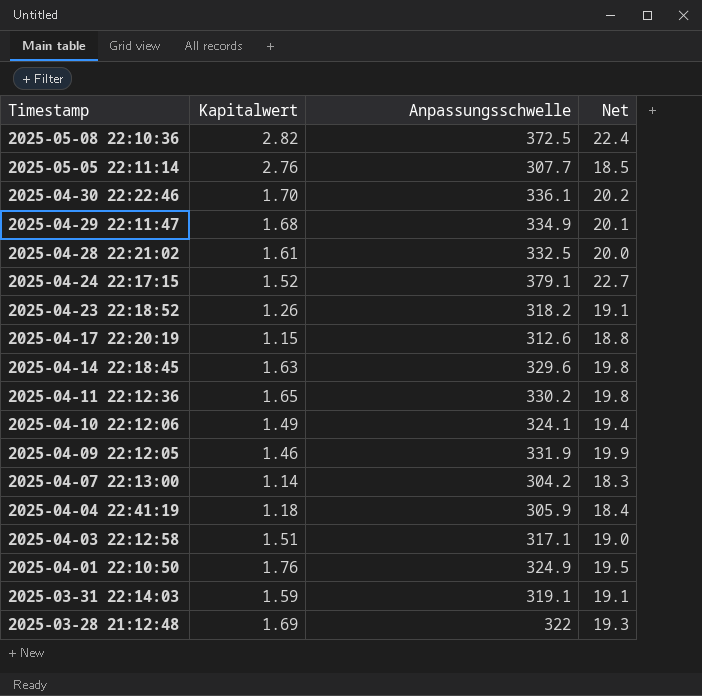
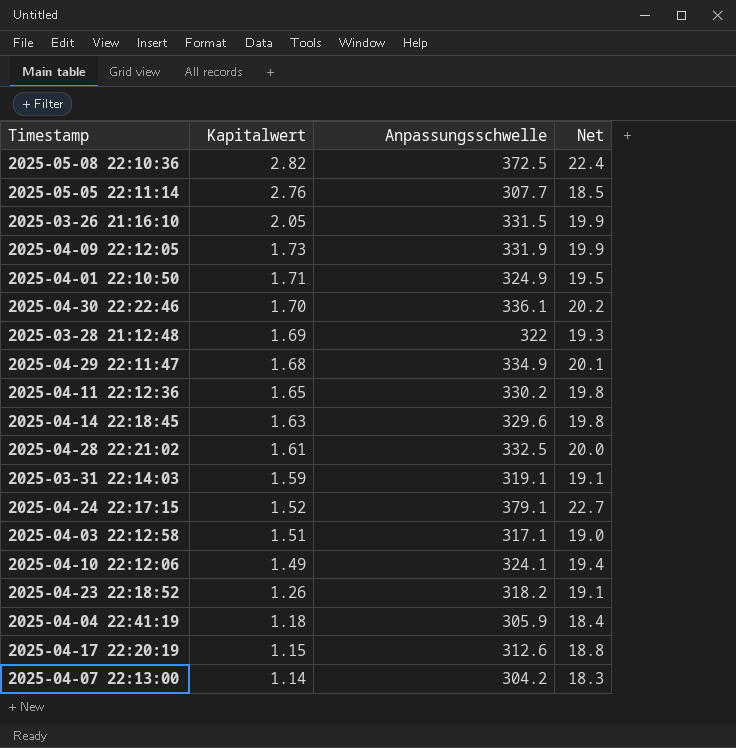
row order: Timestamp descending -> Kapitalwert descending
row 2025-03-26 21:16:10: none -> 2.05 | 331.5 | 19.9
2025-04-09 22:12:05 | Kapitalwert: 1.46 -> 1.73
2025-04-01 22:10:50 | Kapitalwert: 1.76 -> 1.71

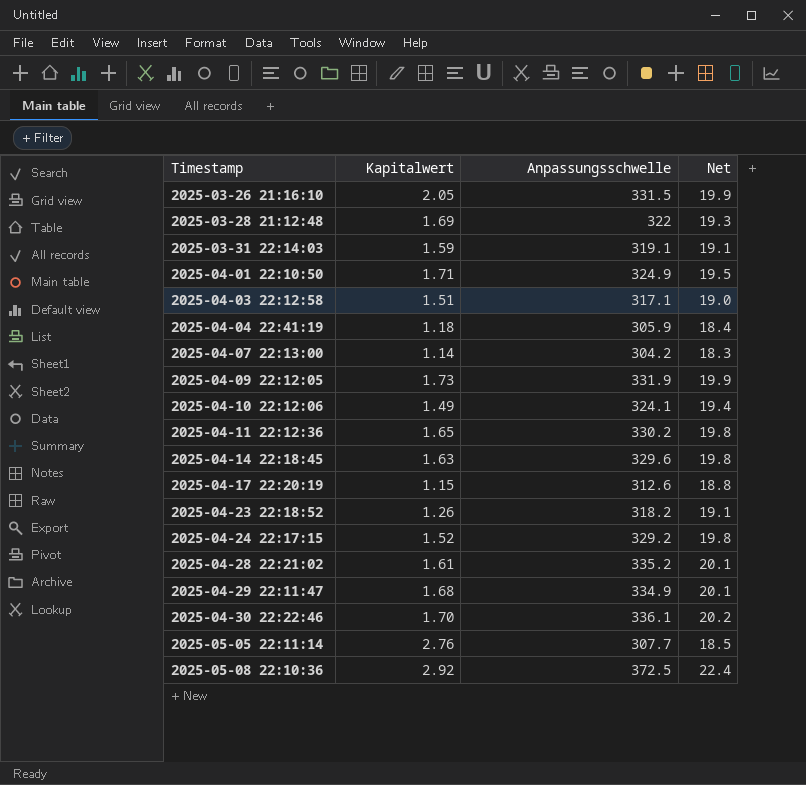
row order: Kapitalwert descending -> Timestamp ascending
2025-04-24 22:17:15 | Anpassungsschwelle: 379.1 -> 329.2
2025-04-24 22:17:15 | Net: 22.7 -> 19.8
2025-04-28 22:21:02 | Anpassungsschwelle: 332.5 -> 335.2
2025-04-28 22:21:02 | Net: 20.0 -> 20.1
2025-05-08 22:10:36 | Kapitalwert: 2.82 -> 2.92

